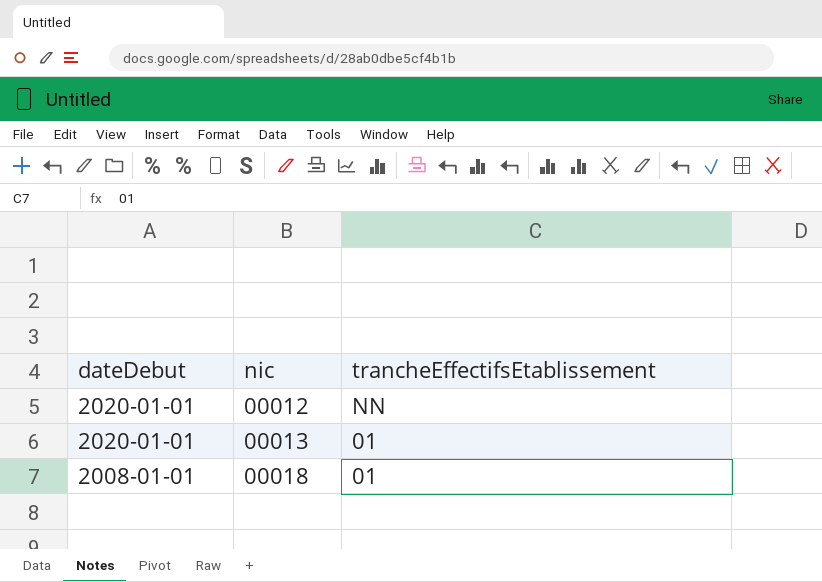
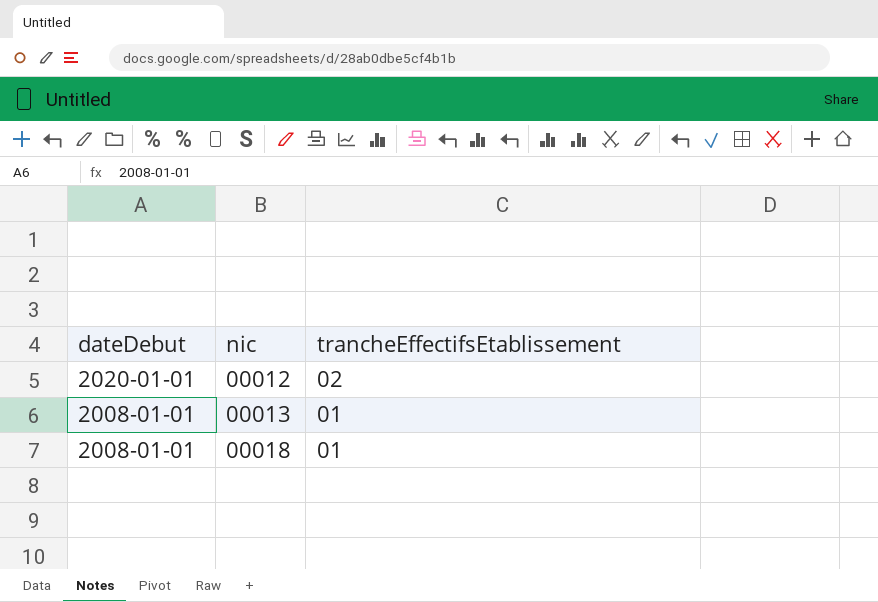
00012 | trancheEffectifsEtablissement: NN -> 02
00013 | dateDebut: 2020-01-01 -> 2008-01-01

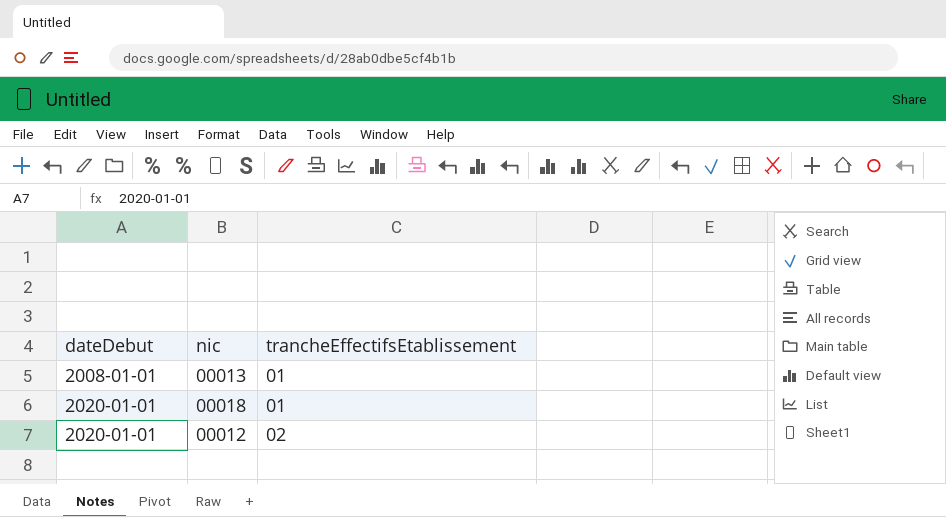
row order: dateDebut descending -> dateDebut ascending
00018 | dateDebut: 2008-01-01 -> 2020-01-01

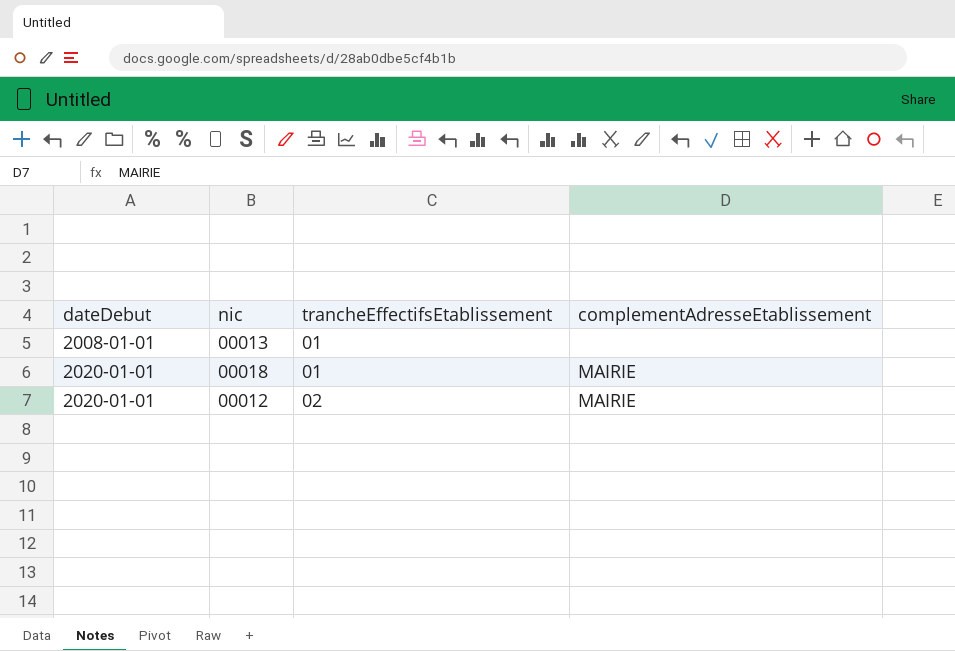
column complementAdresseEtablissement | position: none -> 4

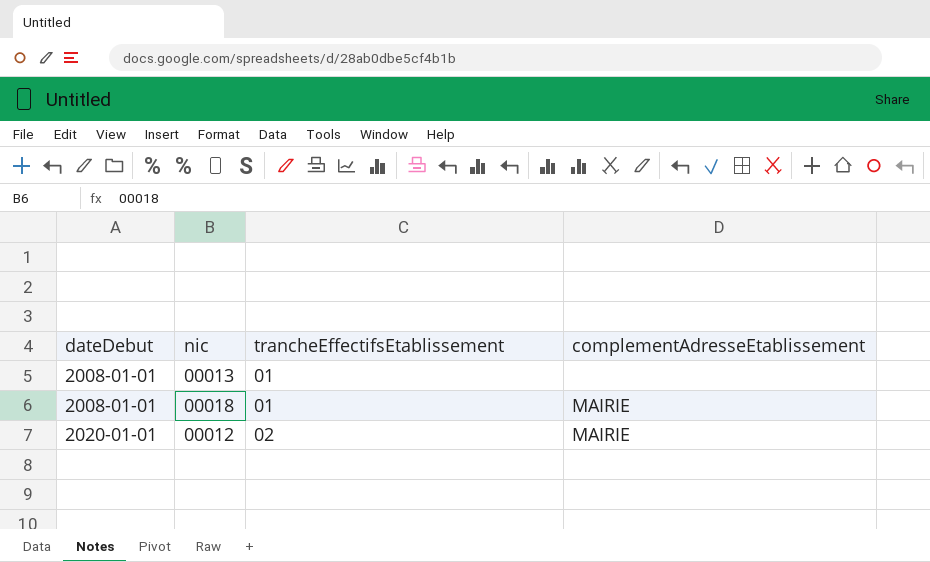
00018 | dateDebut: 2020-01-01 -> 2008-01-01

